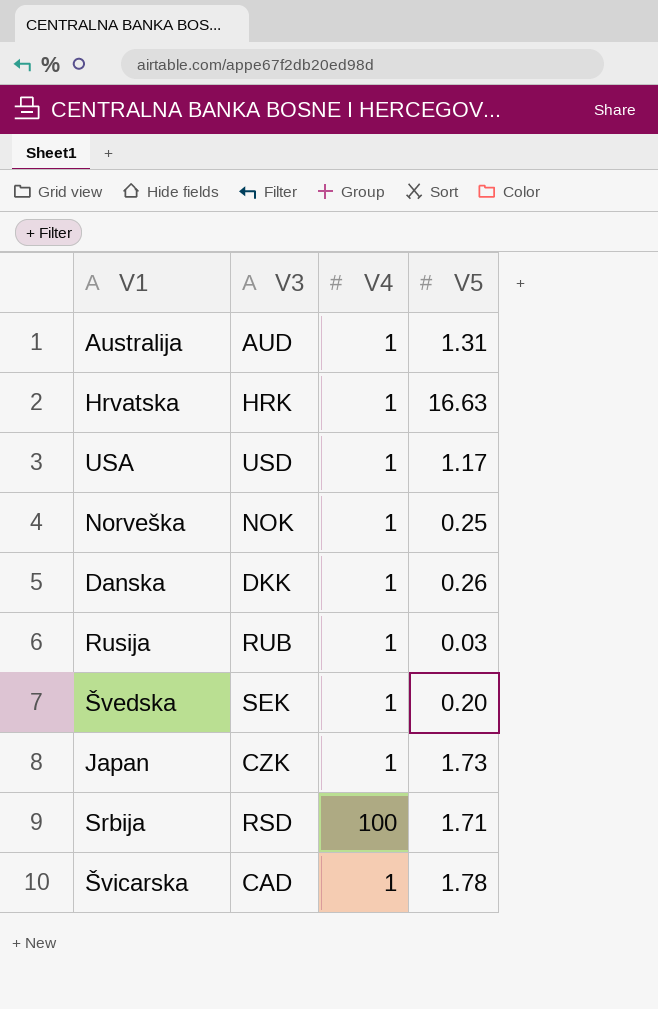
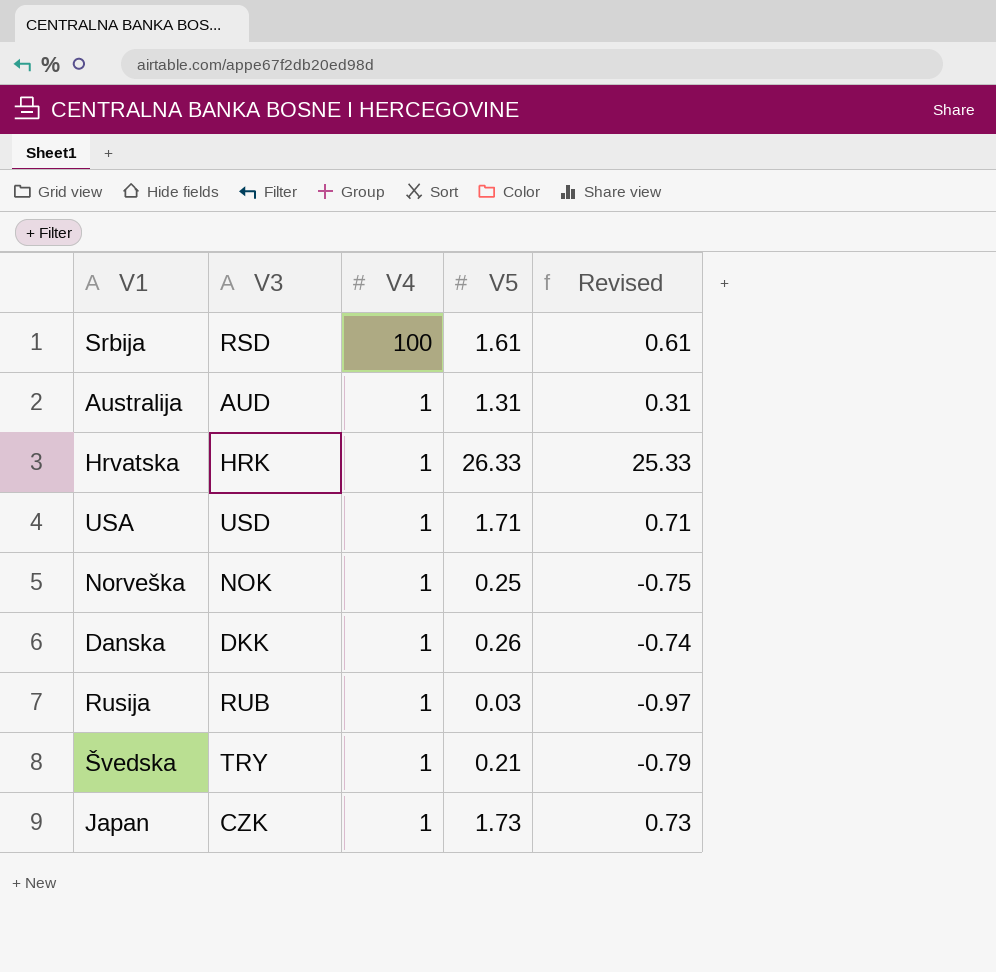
row order: none -> V4 descending
column Revised | formula: none -> [V5] - 1
row Švicarska: CAD | 1 | 1.78 -> none
Srbija | V5: 1.71 -> 1.61
Hrvatska | V5: 16.63 -> 26.33
USA | V5: 1.17 -> 1.71
Švedska | V3: SEK -> TRY
Švedska | V5: 0.20 -> 0.21

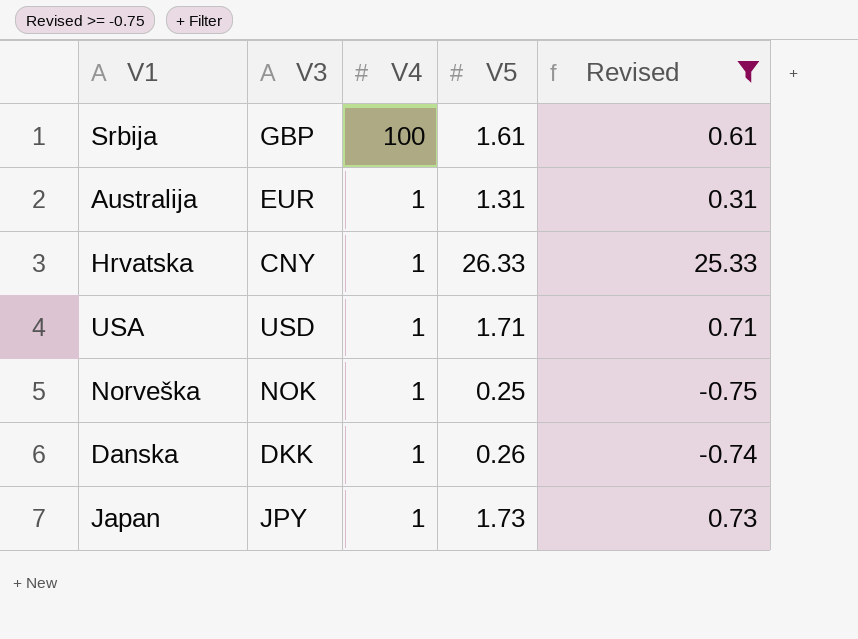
filter: none -> Revised >= -0.75
Srbija | V3: RSD -> GBP
Australija | V3: AUD -> EUR
Hrvatska | V3: HRK -> CNY
Japan | V3: CZK -> JPY

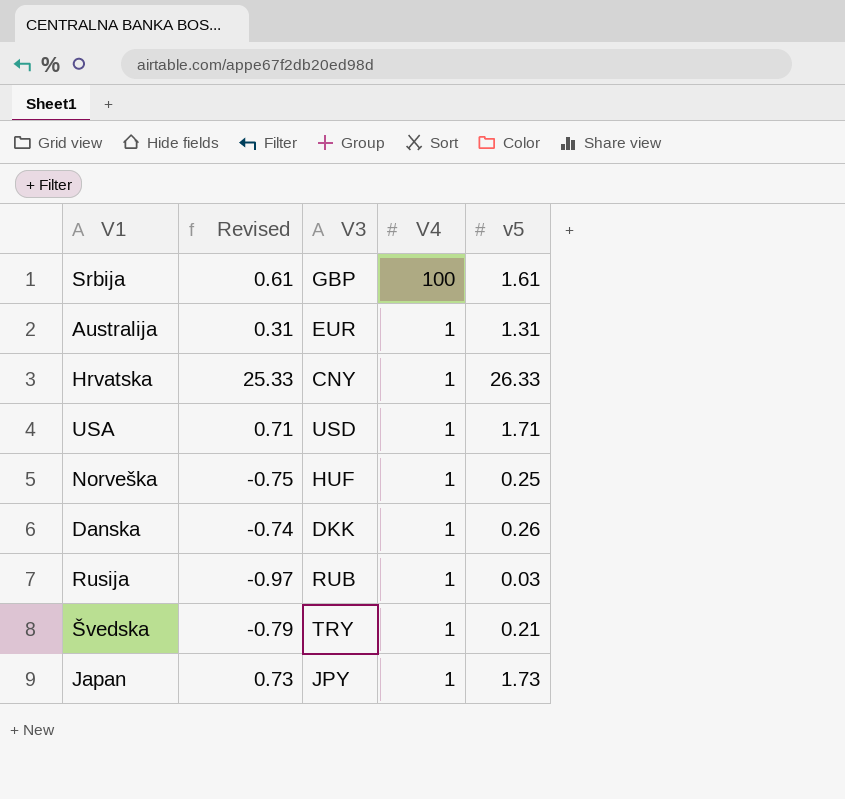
filter: Revised >= -0.75 -> none
column Revised | position: 5 -> 2
column name: V5 -> v5
Norveška | V3: NOK -> HUF

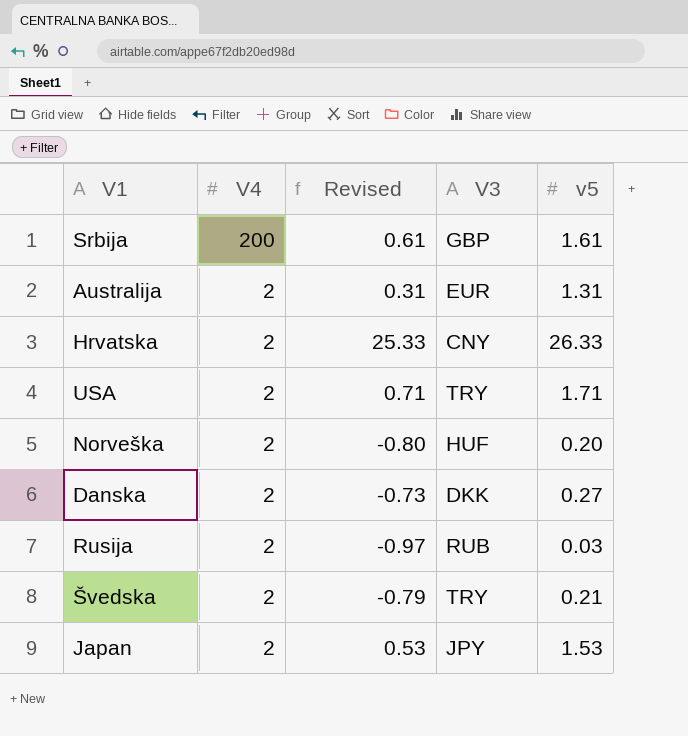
column V4 | position: 4 -> 2
Srbija | V4: 100 -> 200
Australija | V4: 1 -> 2
Hrvatska | V4: 1 -> 2
USA | V4: 1 -> 2
USA | V3: USD -> TRY
Norveška | V4: 1 -> 2
Norveška | Revised: -0.75 -> -0.80
Norveška | v5: 0.25 -> 0.20
Danska | V4: 1 -> 2
Danska | Revised: -0.74 -> -0.73
Danska | v5: 0.26 -> 0.27
Rusija | V4: 1 -> 2
Švedska | V4: 1 -> 2
Japan | V4: 1 -> 2
Japan | Revised: 0.73 -> 0.53
Japan | v5: 1.73 -> 1.53

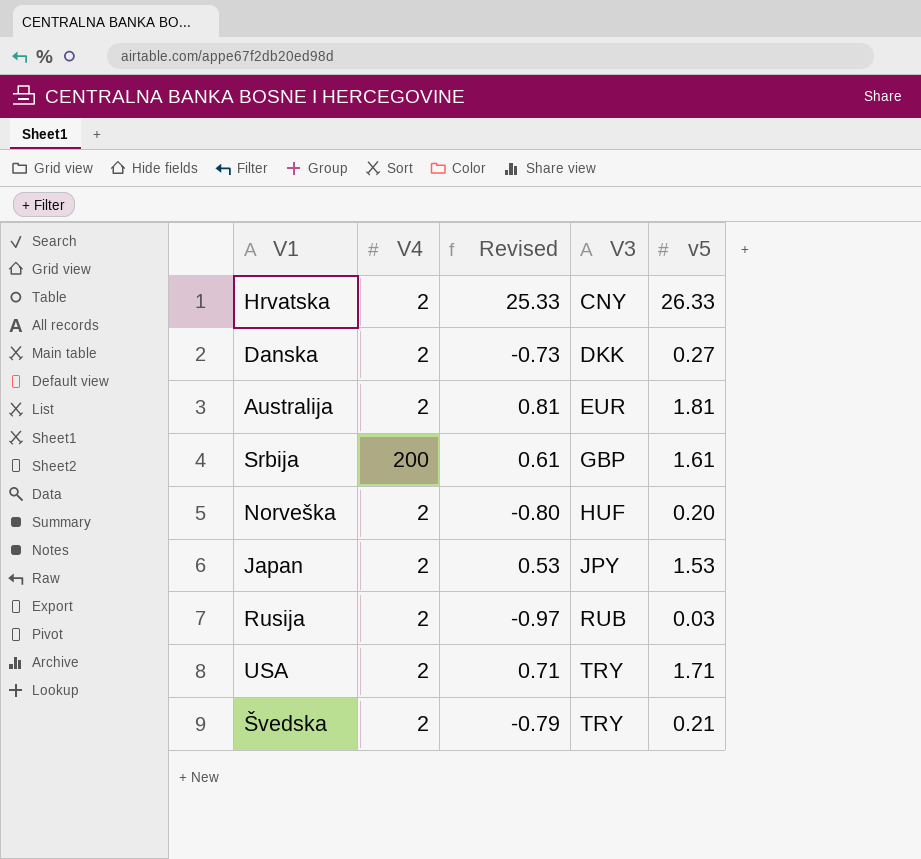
row order: V4 descending -> V3 ascending
Australija | Revised: 0.31 -> 0.81
Australija | v5: 1.31 -> 1.81

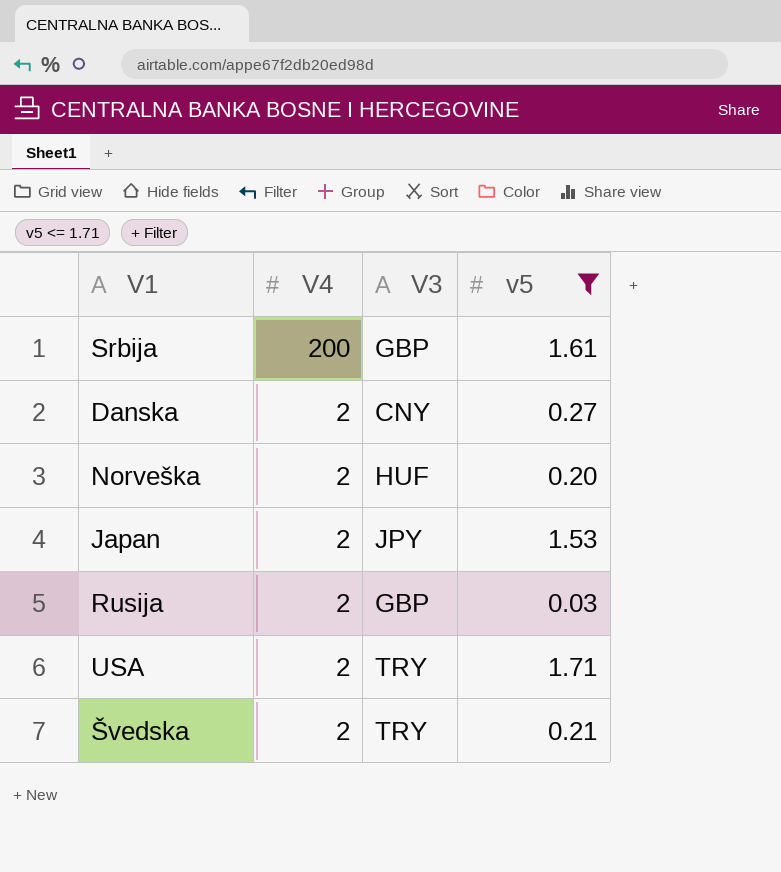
filter: none -> v5 <= 1.71
row order: V3 ascending -> V4 descending
column Revised | formula: [v5] - 1 -> none
Danska | V3: DKK -> CNY
Rusija | V3: RUB -> GBP

